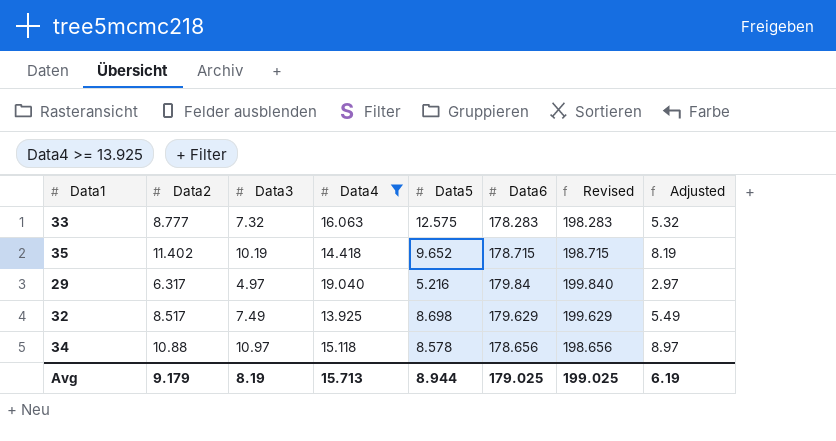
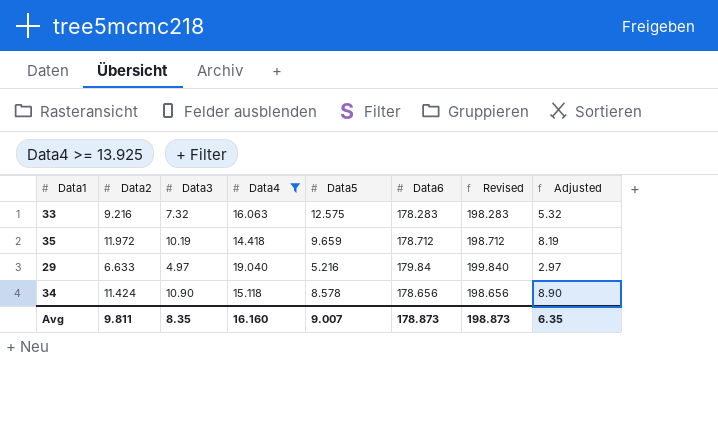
row 32: 8.517 | 7.49 | 13.925 | 8.698 | 179.629 | 199.629 | 5.49 -> none
33 | Data2: 8.777 -> 9.216
35 | Data2: 11.402 -> 11.972
35 | Data5: 9.652 -> 9.659
35 | Data6: 178.715 -> 178.712
35 | Revised: 198.715 -> 198.712
29 | Data2: 6.317 -> 6.633
34 | Data2: 10.88 -> 11.424
34 | Data3: 10.97 -> 10.90
34 | Adjusted: 8.97 -> 8.90
Avg | Data2: 9.179 -> 9.811
Avg | Data3: 8.19 -> 8.35
Avg | Data4: 15.713 -> 16.160
Avg | Data5: 8.944 -> 9.007
Avg | Data6: 179.025 -> 178.873
Avg | Revised: 199.025 -> 198.873
Avg | Adjusted: 6.19 -> 6.35

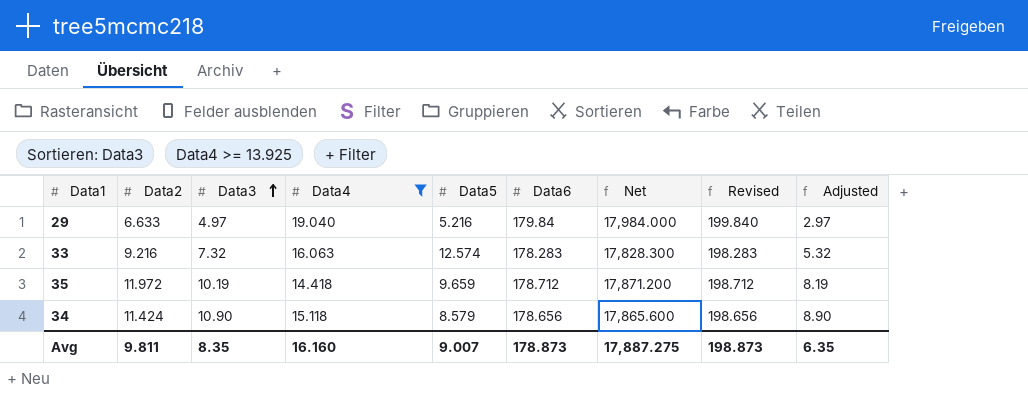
row order: none -> Data3 ascending
column Net | formula: none -> [Data6] * 100
33 | Data5: 12.575 -> 12.574
34 | Data5: 8.578 -> 8.579

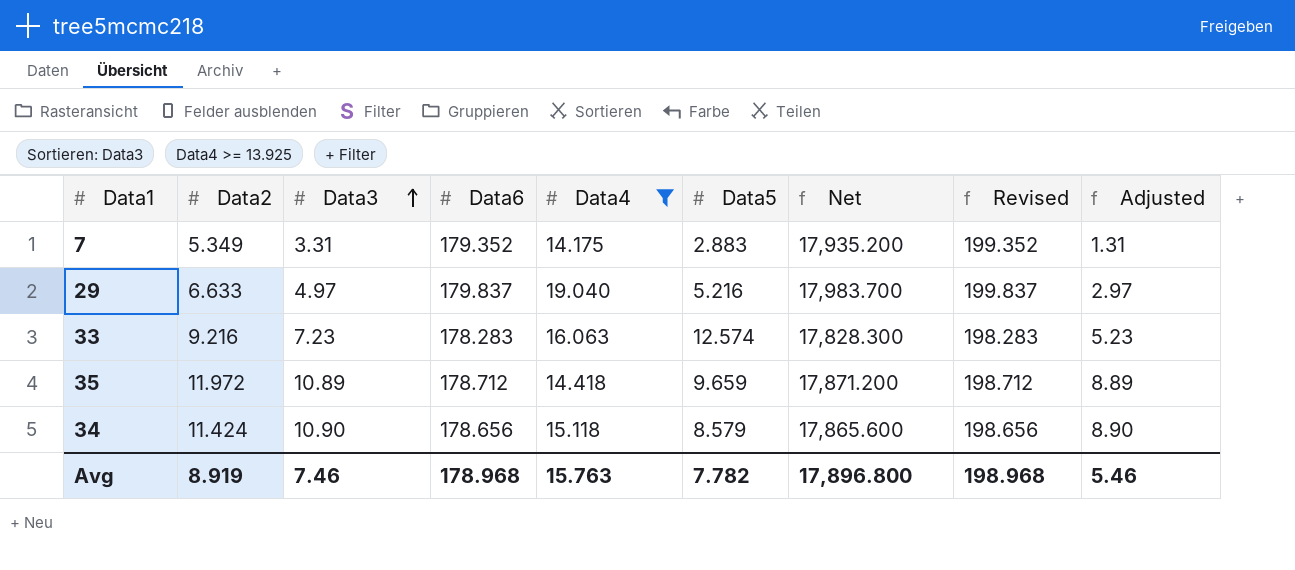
column Data6 | position: 6 -> 4
row 7: none -> 5.349 | 3.31 | 179.352 | 14.175 | 2.883 | 17,935.200 | 199.352 | 1.31
29 | Data6: 179.84 -> 179.837
29 | Net: 17,984.000 -> 17,983.700
29 | Revised: 199.840 -> 199.837
33 | Data3: 7.32 -> 7.23
33 | Adjusted: 5.32 -> 5.23
35 | Data3: 10.19 -> 10.89
35 | Adjusted: 8.19 -> 8.89
Avg | Data2: 9.811 -> 8.919
Avg | Data3: 8.35 -> 7.46
Avg | Data6: 178.873 -> 178.968
Avg | Data4: 16.160 -> 15.763
Avg | Data5: 9.007 -> 7.782
Avg | Net: 17,887.275 -> 17,896.800
Avg | Revised: 198.873 -> 198.968
Avg | Adjusted: 6.35 -> 5.46

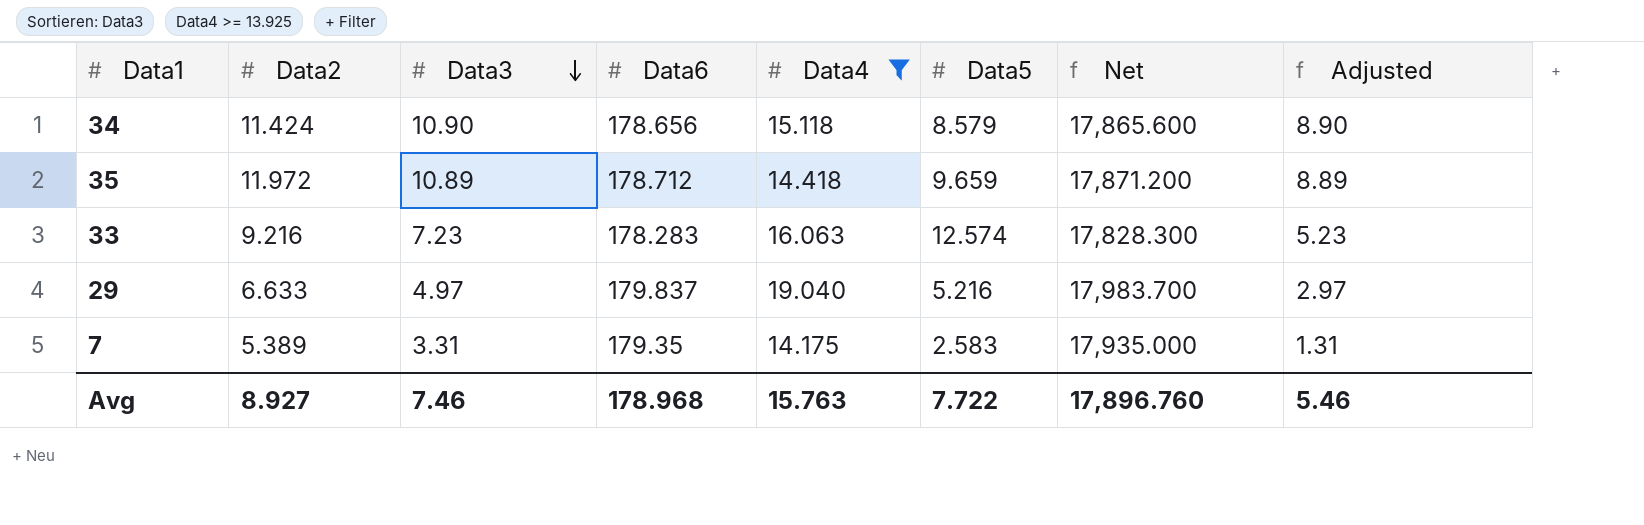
row order: Data3 ascending -> Data3 descending
column Revised | formula: [Data6] + 20 -> none
7 | Data2: 5.349 -> 5.389
7 | Data6: 179.352 -> 179.35
7 | Data5: 2.883 -> 2.583
7 | Net: 17,935.200 -> 17,935.000
Avg | Data2: 8.919 -> 8.927
Avg | Data5: 7.782 -> 7.722
Avg | Net: 17,896.800 -> 17,896.760

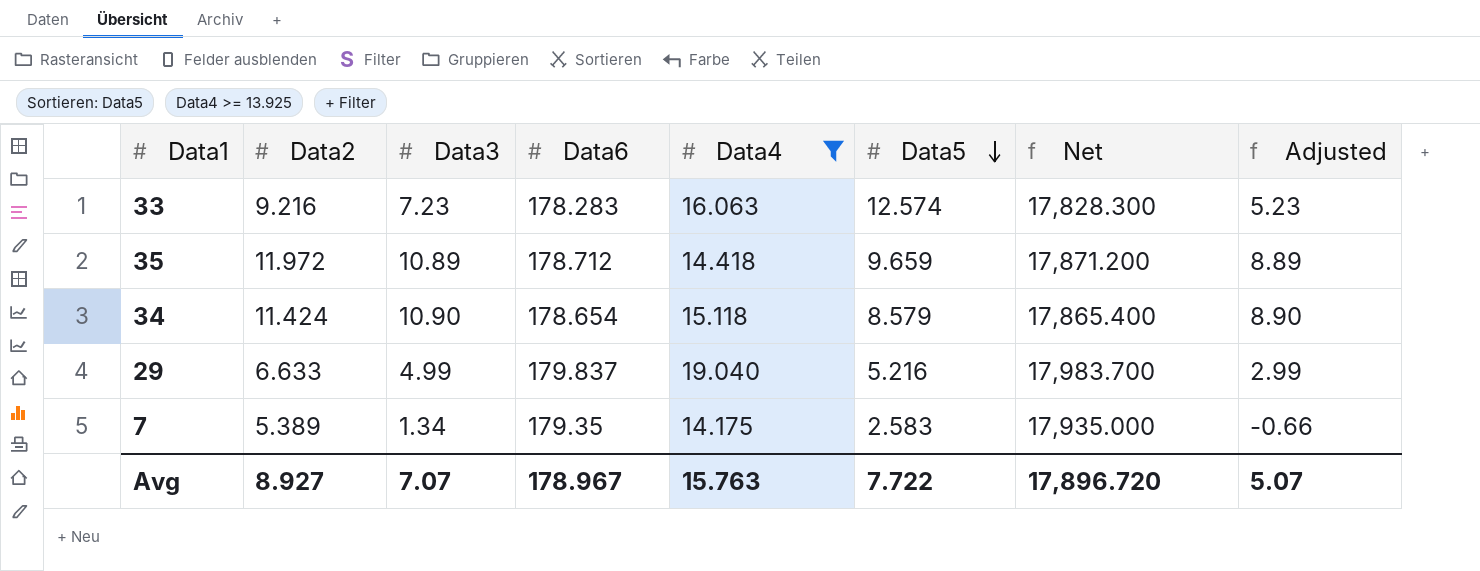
row order: Data3 descending -> Data5 descending
34 | Data6: 178.656 -> 178.654
34 | Net: 17,865.600 -> 17,865.400
29 | Data3: 4.97 -> 4.99
29 | Adjusted: 2.97 -> 2.99
7 | Data3: 3.31 -> 1.34
7 | Adjusted: 1.31 -> -0.66
Avg | Data3: 7.46 -> 7.07
Avg | Data6: 178.968 -> 178.967
Avg | Net: 17,896.760 -> 17,896.720
Avg | Adjusted: 5.46 -> 5.07

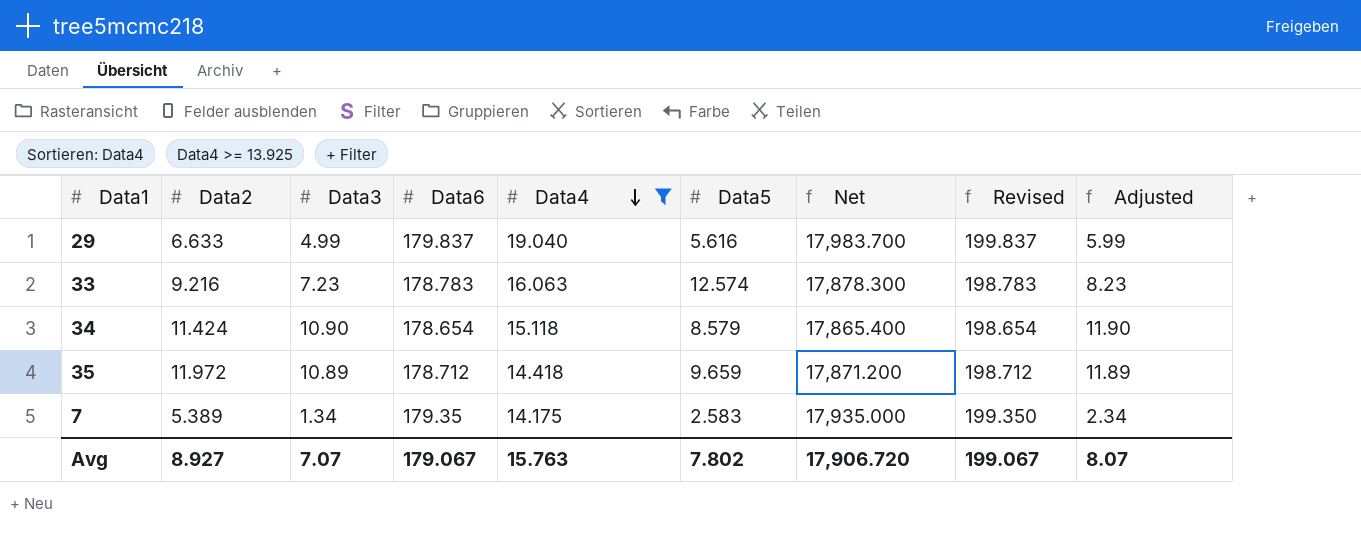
row order: Data5 descending -> Data4 descending
column Revised | formula: none -> [Data6] + 20
column Adjusted | formula: [Data3] - 2 -> [Data3] + 1
29 | Data5: 5.216 -> 5.616
33 | Data6: 178.283 -> 178.783
33 | Net: 17,828.300 -> 17,878.300
Avg | Data6: 178.967 -> 179.067
Avg | Data5: 7.722 -> 7.802
Avg | Net: 17,896.720 -> 17,906.720
Avg | Adjusted: 5.07 -> 8.07

